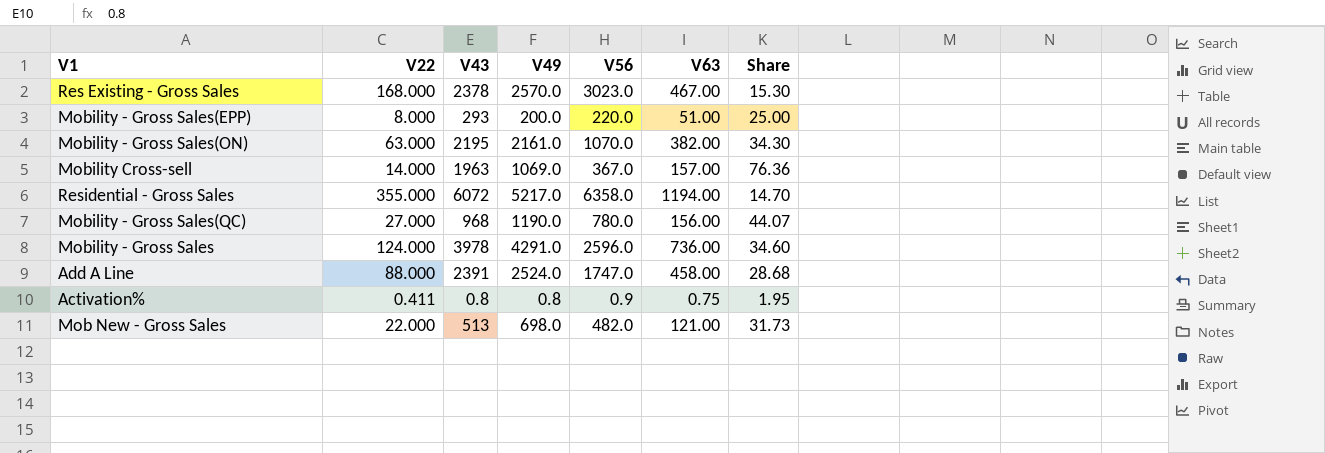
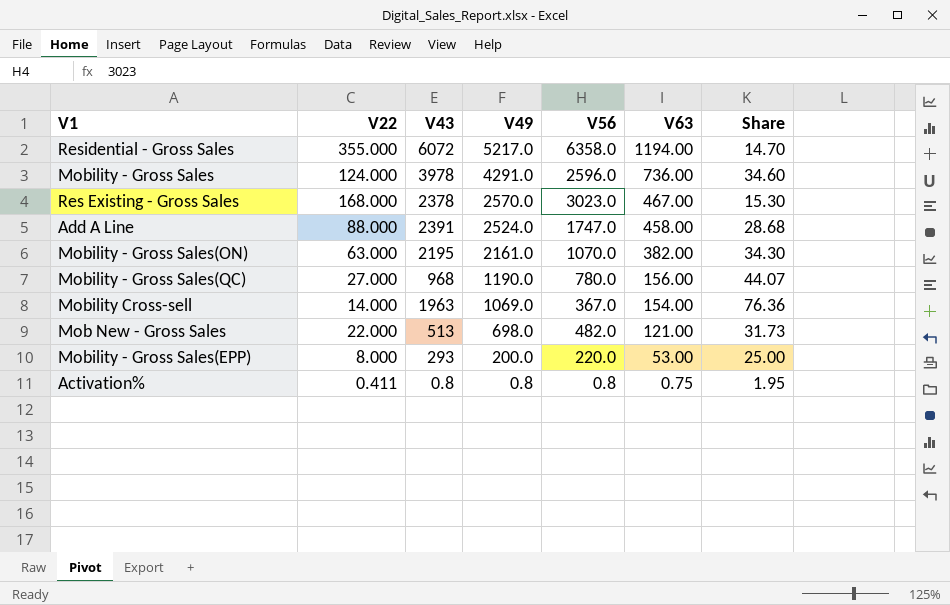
row order: none -> V49 descending
Mobility Cross-sell | V63: 157.00 -> 154.00
Mobility - Gross Sales(EPP) | V63: 51.00 -> 53.00
Activation% | V56: 0.9 -> 0.8

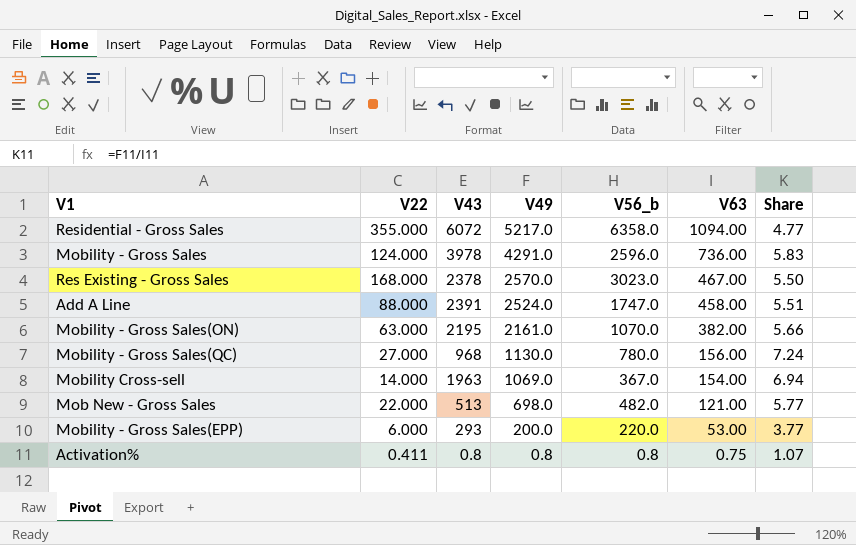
column name: V56 -> V56_b
column Share | formula: [V49] / [V22] -> [V49] / [V63]
Residential - Gross Sales | V63: 1194.00 -> 1094.00
Mobility - Gross Sales(QC) | V49: 1190.0 -> 1130.0
Mobility - Gross Sales(EPP) | V22: 8.000 -> 6.000

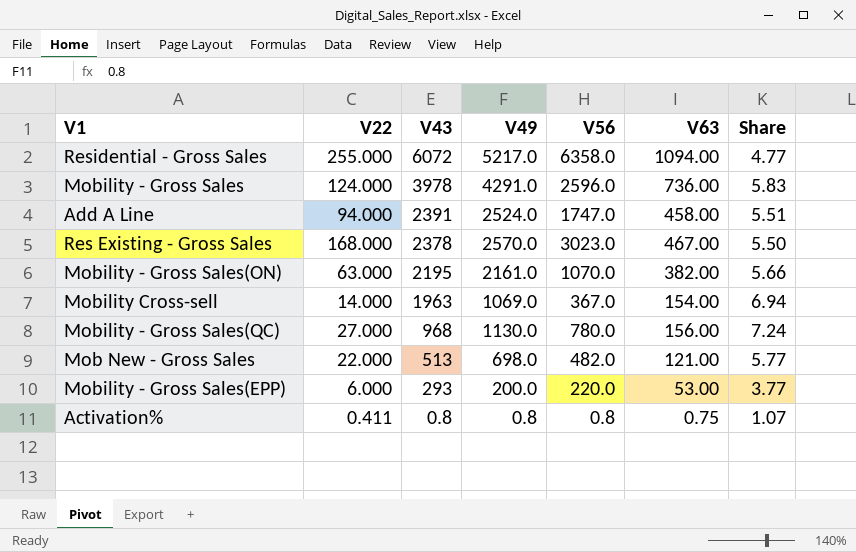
row order: V49 descending -> V43 descending
column name: V56_b -> V56
Residential - Gross Sales | V22: 355.000 -> 255.000
Add A Line | V22: 88.000 -> 94.000

